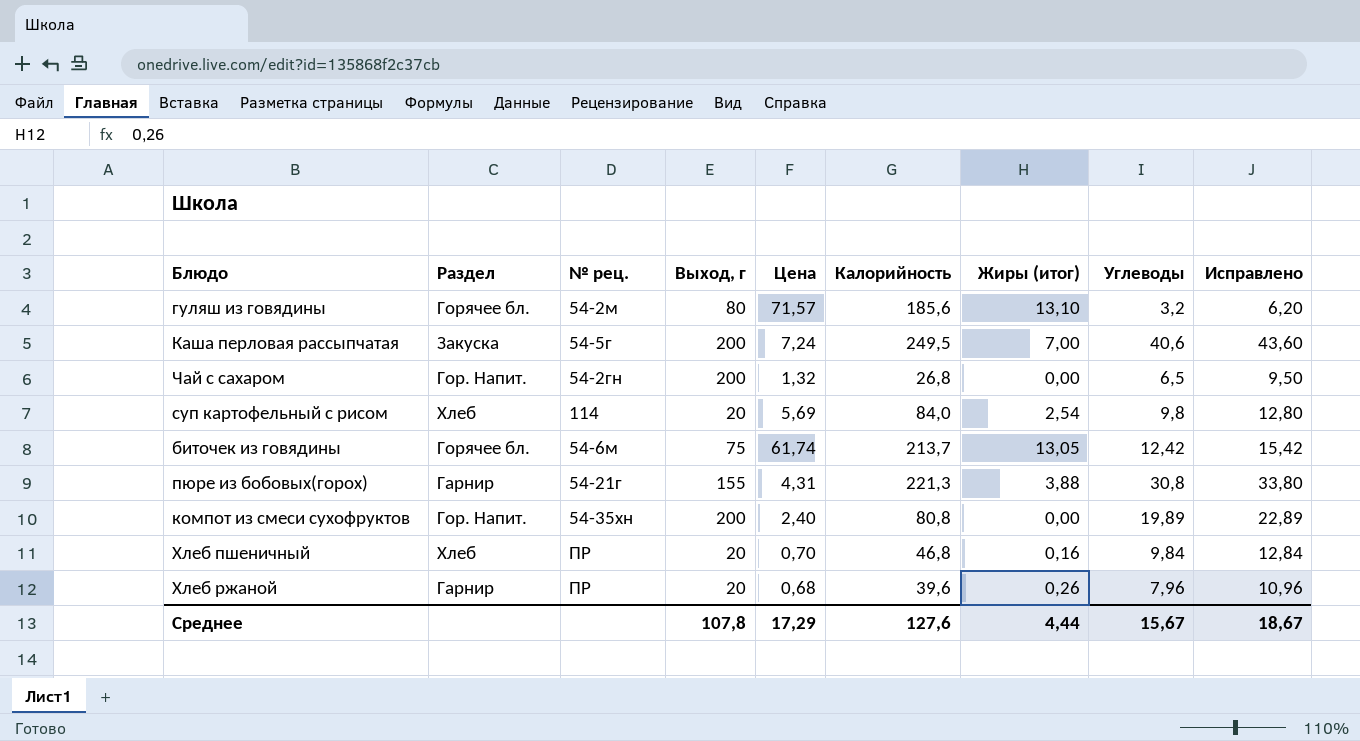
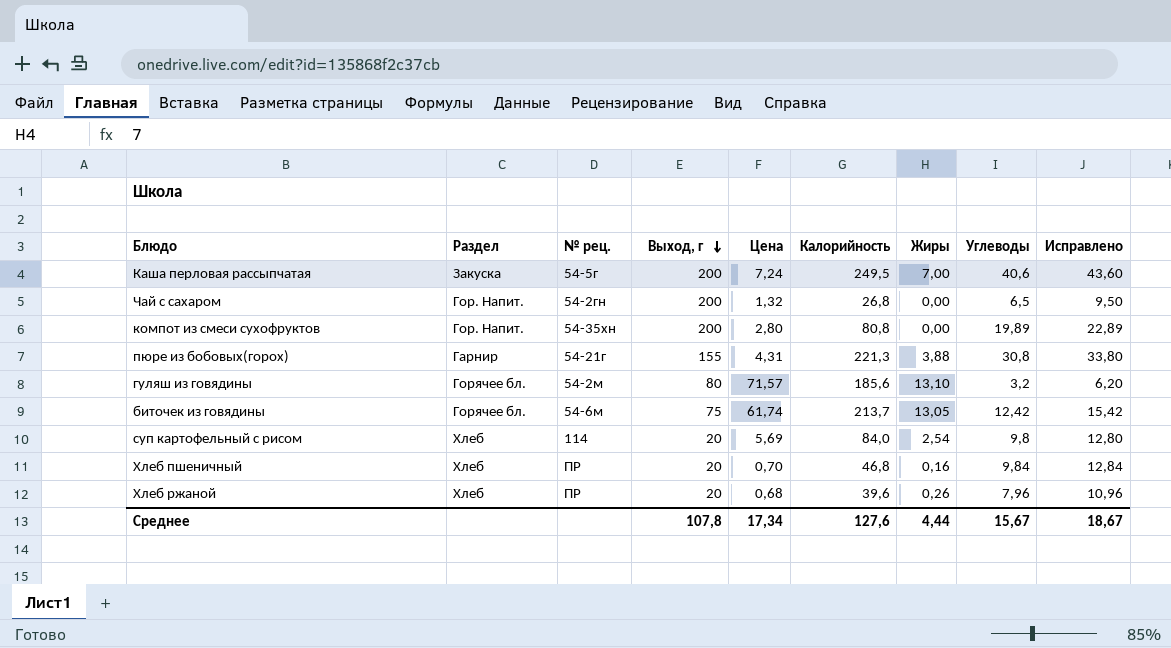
row order: none -> Выход, г descending
column name: Жиры (итог) -> Жиры
компот из смеси сухофруктов | Цена: 2,40 -> 2,80
Хлеб ржаной | Раздел: Гарнир -> Хлеб
Среднее | Цена: 17,29 -> 17,34

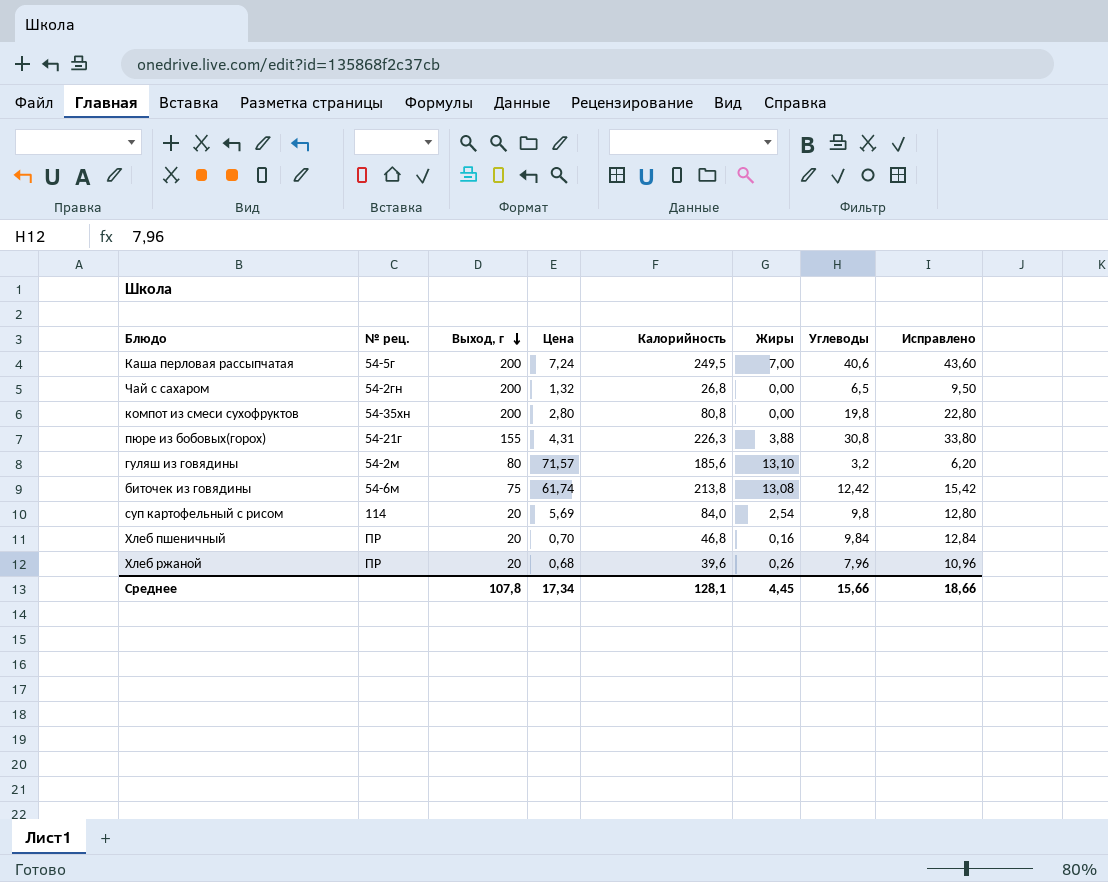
column Раздел | position: 2 -> none
компот из смеси сухофруктов | Углеводы: 19,89 -> 19,8
компот из смеси сухофруктов | Исправлено: 22,89 -> 22,80
пюре из бобовых(горох) | Калорийность: 221,3 -> 226,3
биточек из говядины | Калорийность: 213,7 -> 213,8
биточек из говядины | Жиры: 13,05 -> 13,08
Среднее | Калорийность: 127,6 -> 128,1
Среднее | Жиры: 4,44 -> 4,45
Среднее | Углеводы: 15,67 -> 15,66
Среднее | Исправлено: 18,67 -> 18,66

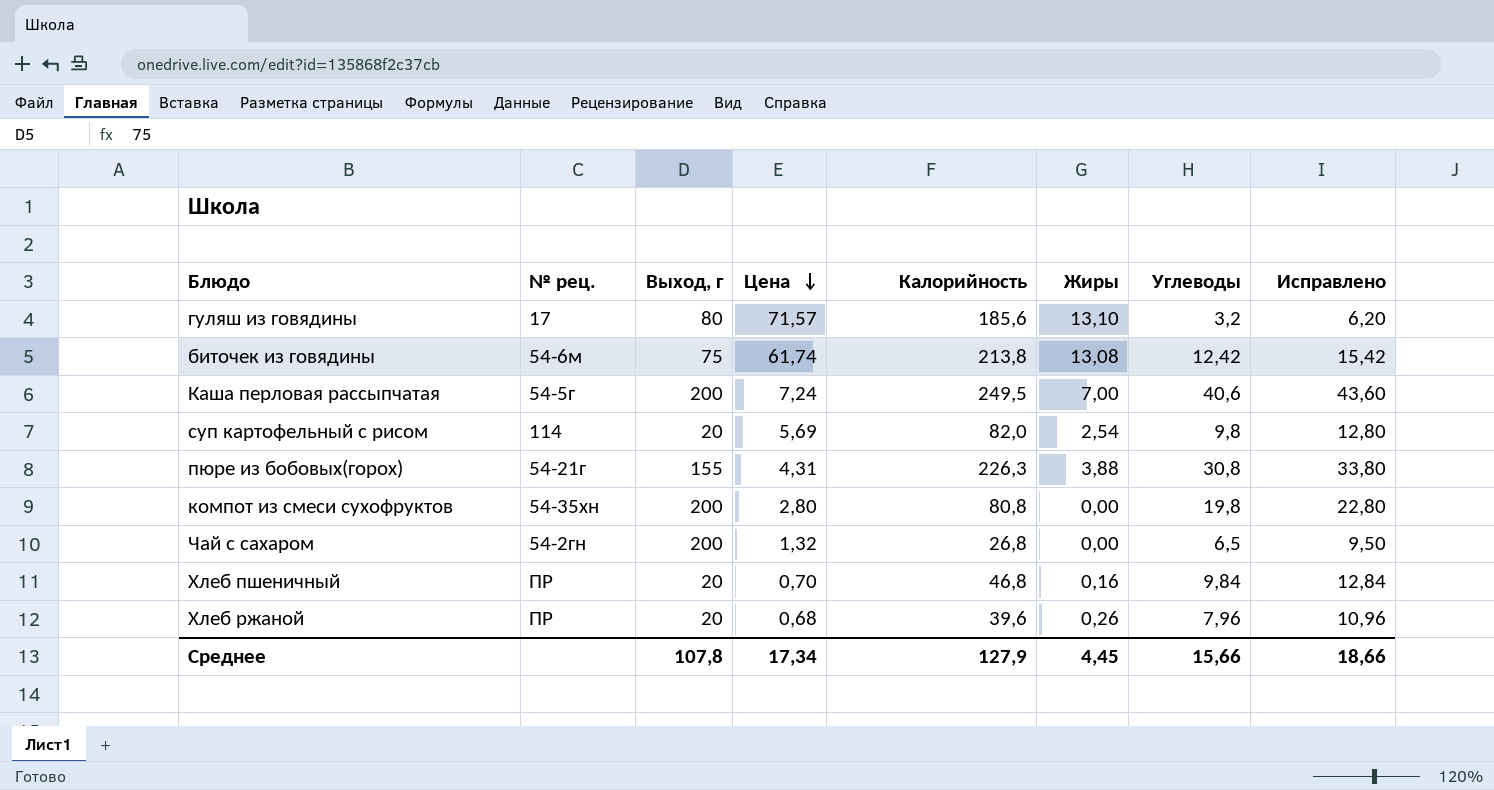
row order: Выход, г descending -> Цена descending
гуляш из говядины | № рец.: 54-2м -> 17
суп картофельный с рисом | Калорийность: 84,0 -> 82,0
Среднее | Калорийность: 128,1 -> 127,9

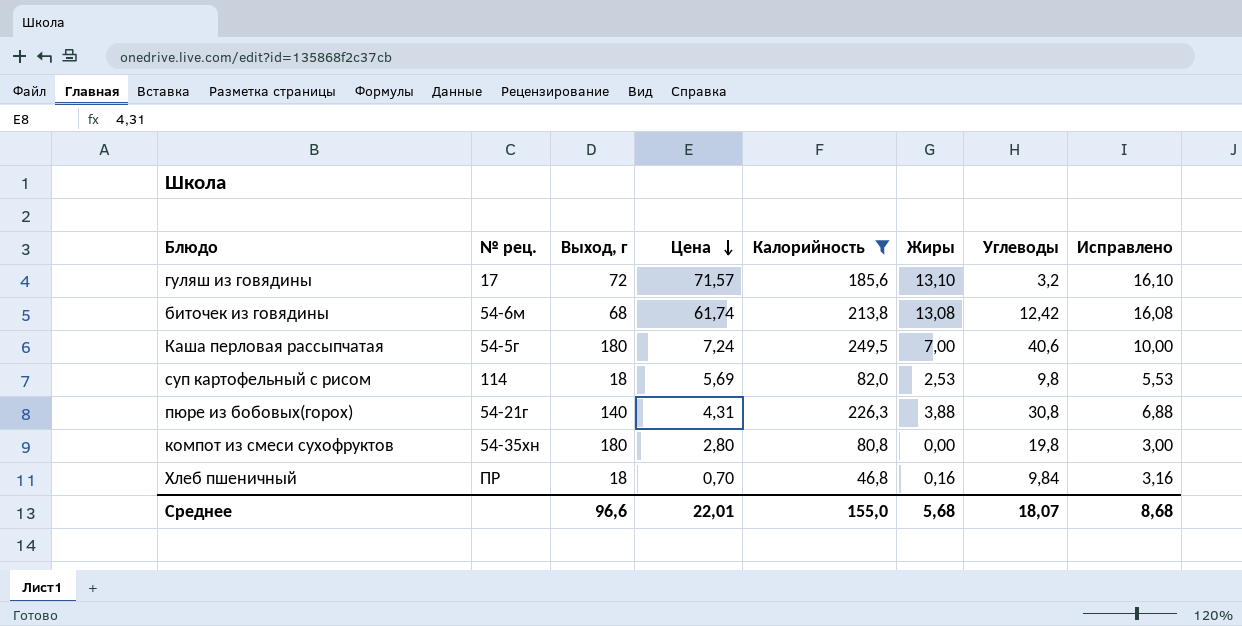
filter: none -> Калорийность >= 46,8
column Исправлено | formula: [Углеводы] + 3 -> [Жиры] + 3
гуляш из говядины | Выход, г: 80 -> 72
биточек из говядины | Выход, г: 75 -> 68
Каша перловая рассыпчатая | Выход, г: 200 -> 180
суп картофельный с рисом | Выход, г: 20 -> 18
суп картофельный с рисом | Жиры: 2,54 -> 2,53
пюре из бобовых(горох) | Выход, г: 155 -> 140
компот из смеси сухофруктов | Выход, г: 200 -> 180
Хлеб пшеничный | Выход, г: 20 -> 18
Среднее | Выход, г: 107,8 -> 96,6
Среднее | Цена: 17,34 -> 22,01
Среднее | Калорийность: 127,9 -> 155,0
Среднее | Жиры: 4,45 -> 5,68
Среднее | Углеводы: 15,66 -> 18,07
Среднее | Исправлено: 18,66 -> 8,68

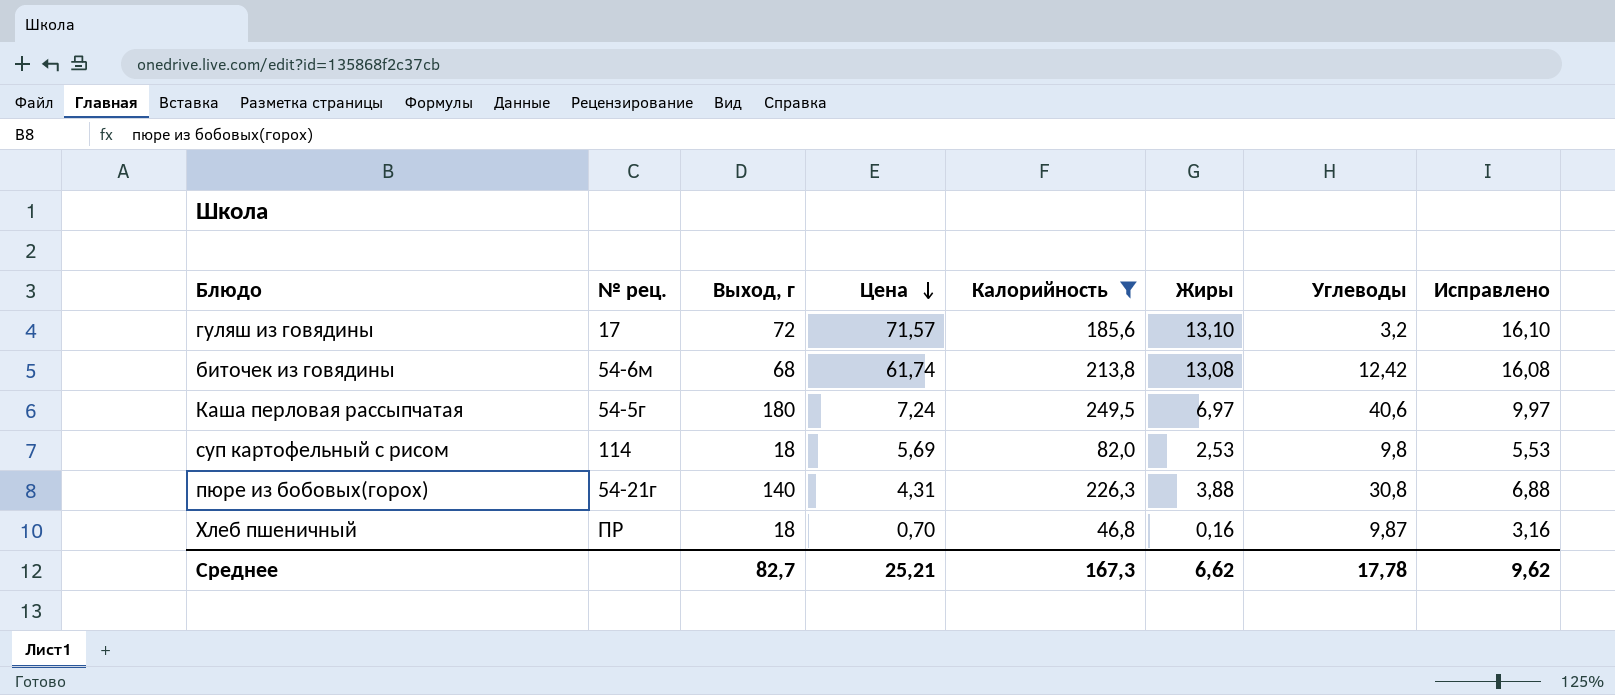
row компот из смеси сухофруктов: 54-35хн | 180 | 2,80 | 80,8 | 0,00 | 19,8 | 3,00 -> none
Каша перловая рассыпчатая | Жиры: 7,00 -> 6,97
Каша перловая рассыпчатая | Исправлено: 10,00 -> 9,97
Хлеб пшеничный | Углеводы: 9,84 -> 9,87
Среднее | Выход, г: 96,6 -> 82,7
Среднее | Цена: 22,01 -> 25,21
Среднее | Калорийность: 155,0 -> 167,3
Среднее | Жиры: 5,68 -> 6,62
Среднее | Углеводы: 18,07 -> 17,78
Среднее | Исправлено: 8,68 -> 9,62

